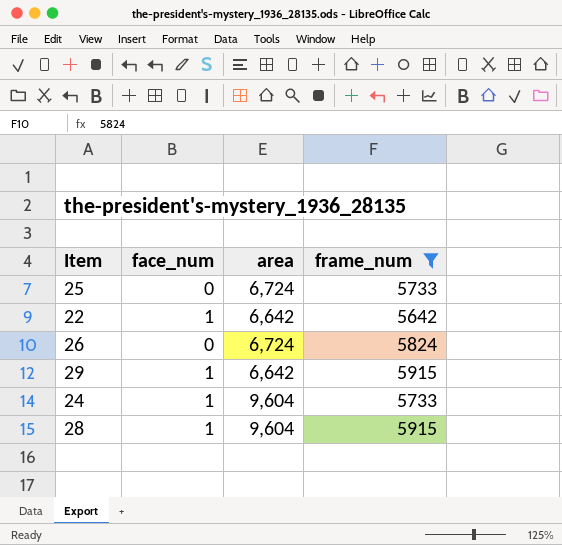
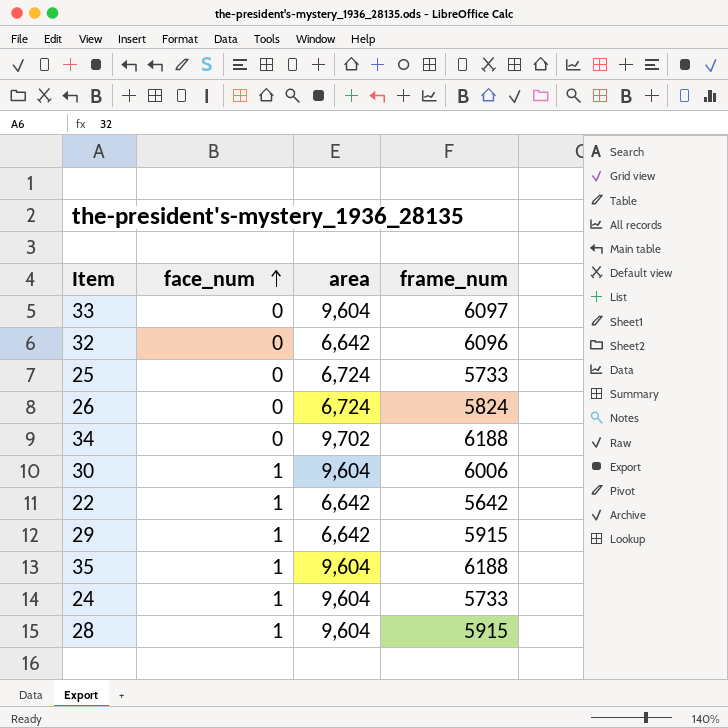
filter: frame_num <= 5915 -> none
row order: none -> face_num ascending

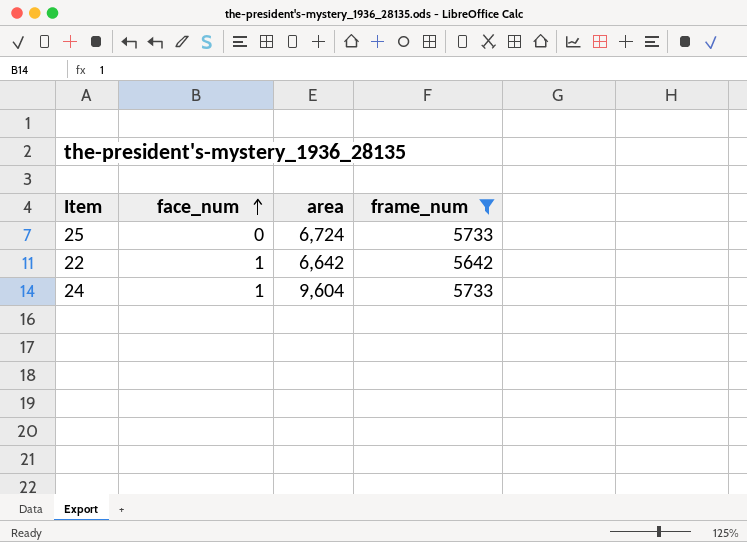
filter: none -> frame_num <= 5733

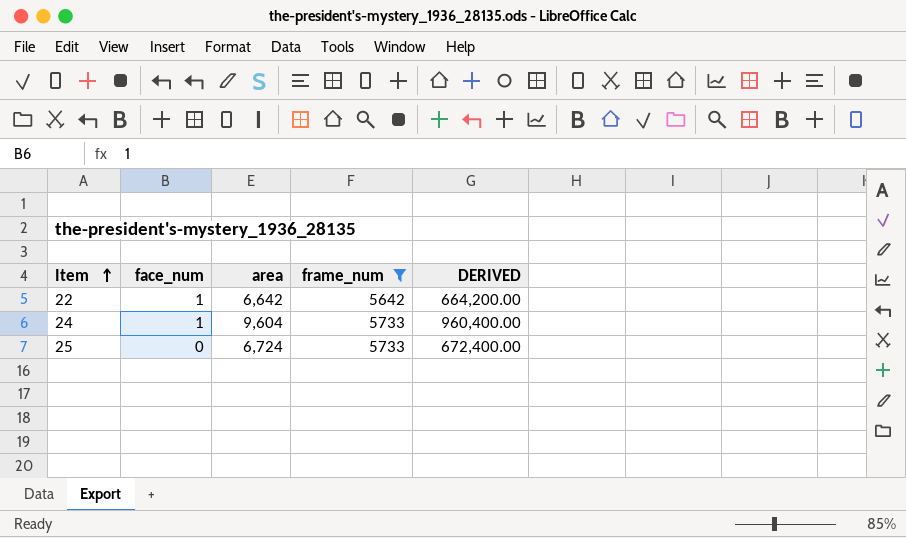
row order: face_num ascending -> Item ascending
column DERIVED | formula: none -> [area] * 100

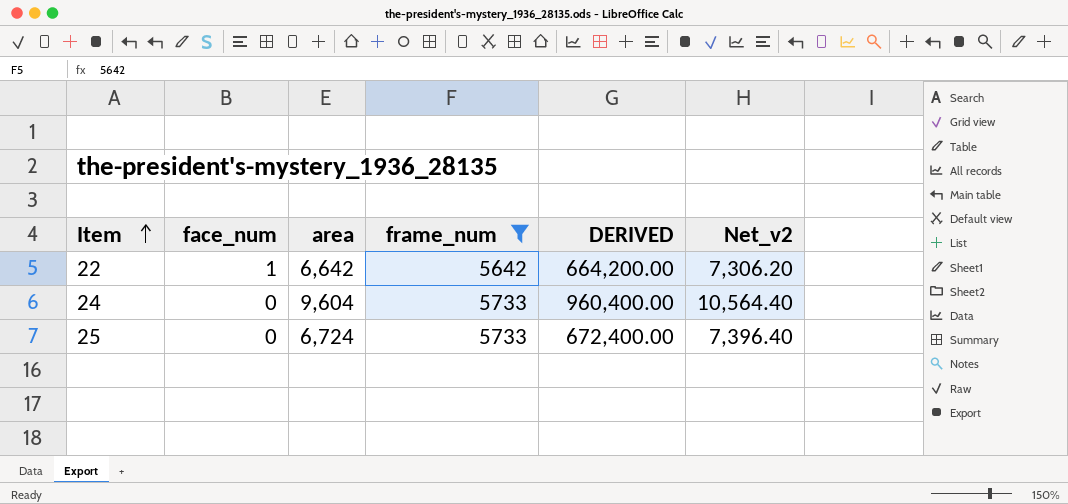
column Net_v2 | formula: none -> [area] * 1.1
24 | face_num: 1 -> 0

